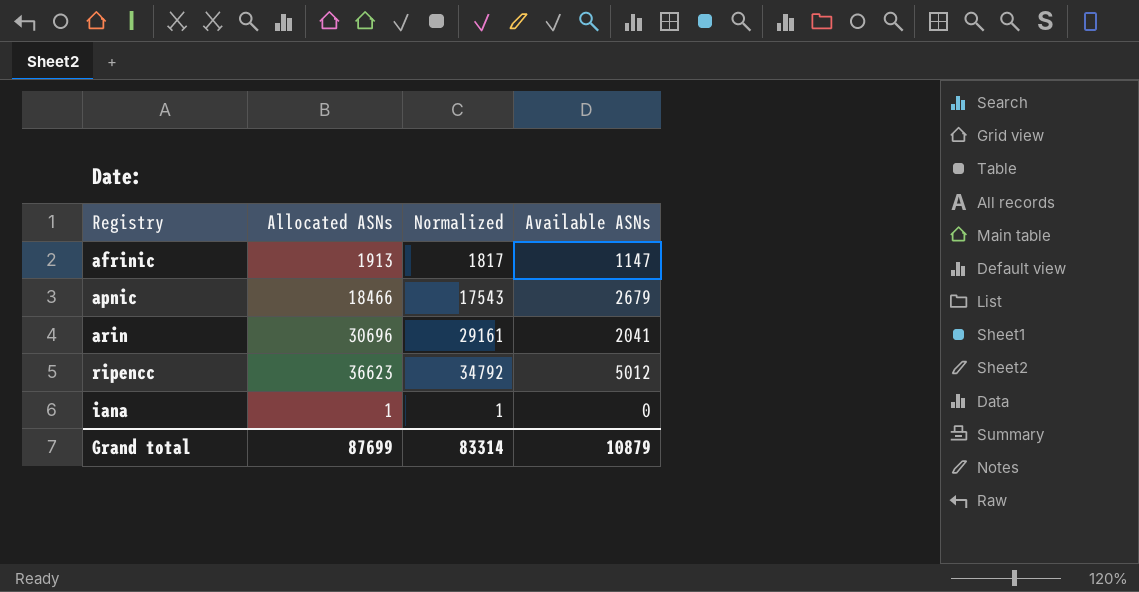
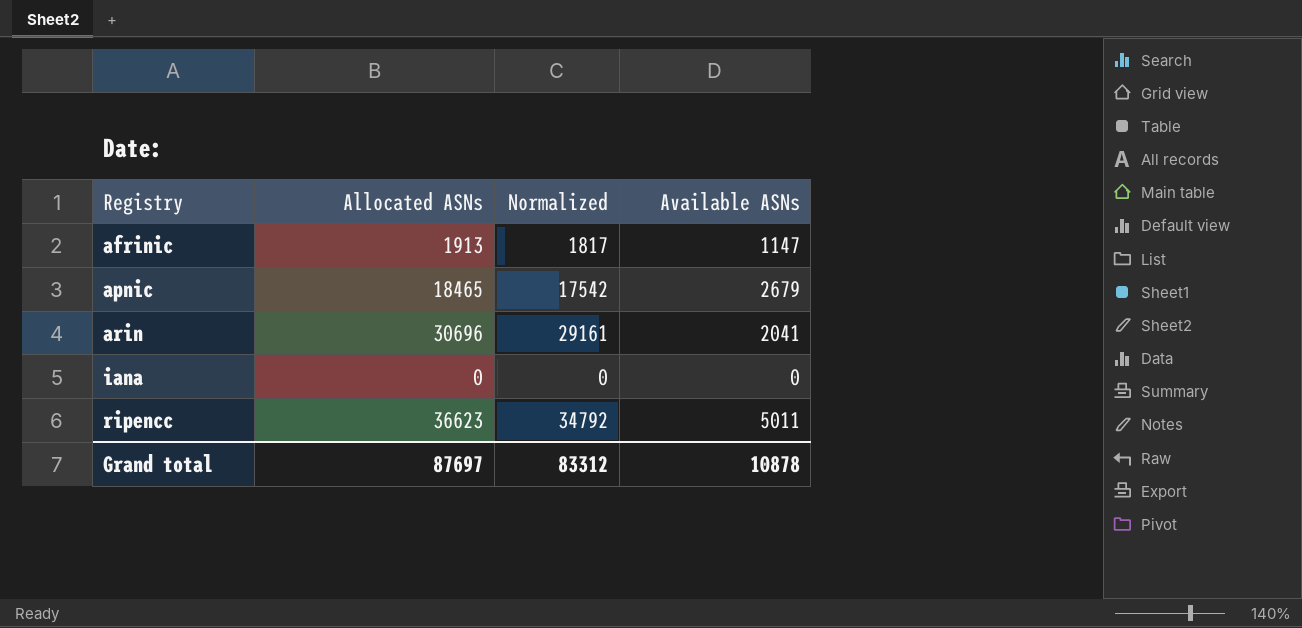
row order: none -> Registry ascending
apnic | Allocated ASNs: 18466 -> 18465
apnic | Normalized: 17543 -> 17542
iana | Allocated ASNs: 1 -> 0
iana | Normalized: 1 -> 0
ripencc | Available ASNs: 5012 -> 5011
Grand total | Allocated ASNs: 87699 -> 87697
Grand total | Normalized: 83314 -> 83312
Grand total | Available ASNs: 10879 -> 10878

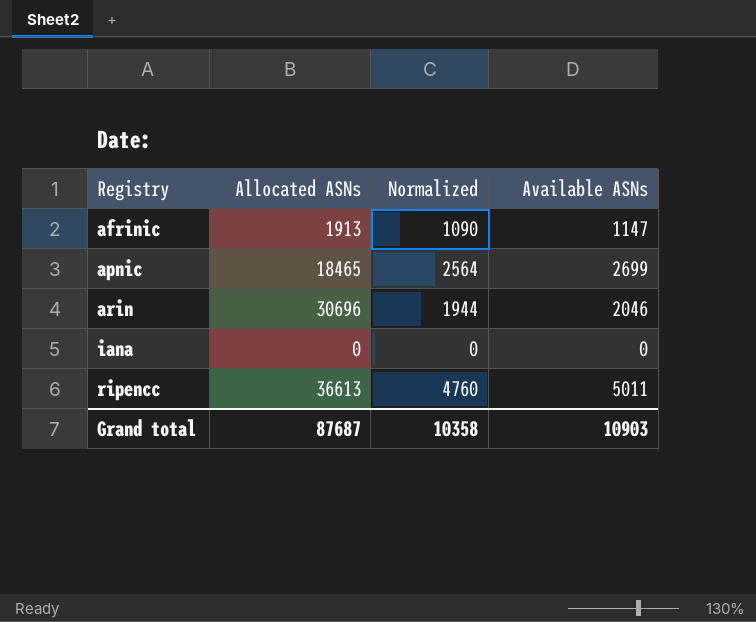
column Normalized | formula: [Allocated ASNs] * 0.95 -> [Available ASNs] * 0.95
apnic | Available ASNs: 2679 -> 2699
arin | Available ASNs: 2041 -> 2046
ripencc | Allocated ASNs: 36623 -> 36613
Grand total | Allocated ASNs: 87697 -> 87687
Grand total | Normalized: 83312 -> 10358
Grand total | Available ASNs: 10878 -> 10903

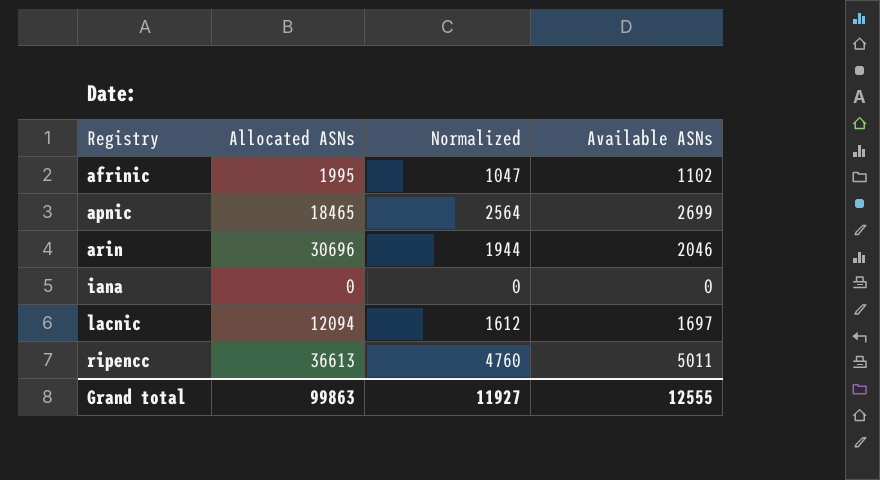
afrinic | Allocated ASNs: 1913 -> 1995
afrinic | Normalized: 1090 -> 1047
afrinic | Available ASNs: 1147 -> 1102
row lacnic: none -> 12094 | 1612 | 1697
Grand total | Allocated ASNs: 87687 -> 99863
Grand total | Normalized: 10358 -> 11927
Grand total | Available ASNs: 10903 -> 12555

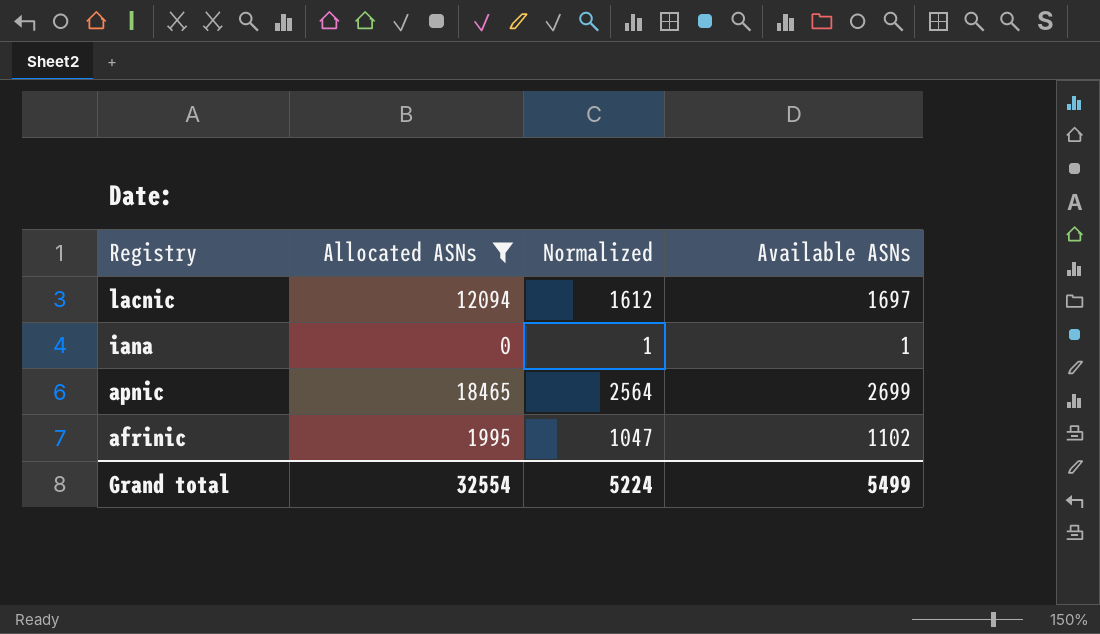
filter: none -> Allocated ASNs <= 18465
row order: Registry ascending -> Registry descending
iana | Normalized: 0 -> 1
iana | Available ASNs: 0 -> 1
Grand total | Allocated ASNs: 99863 -> 32554
Grand total | Normalized: 11927 -> 5224
Grand total | Available ASNs: 12555 -> 5499

